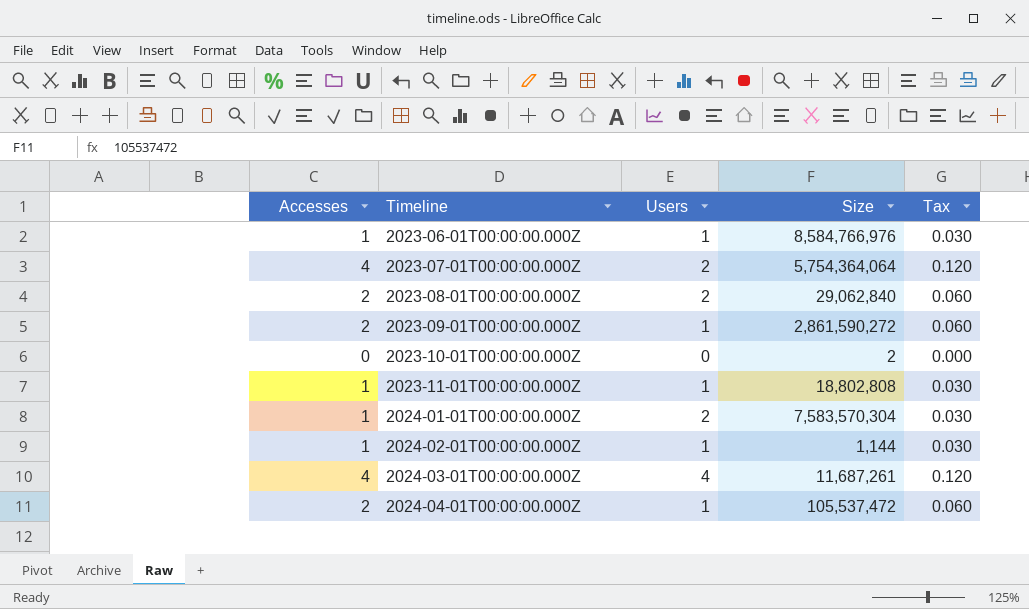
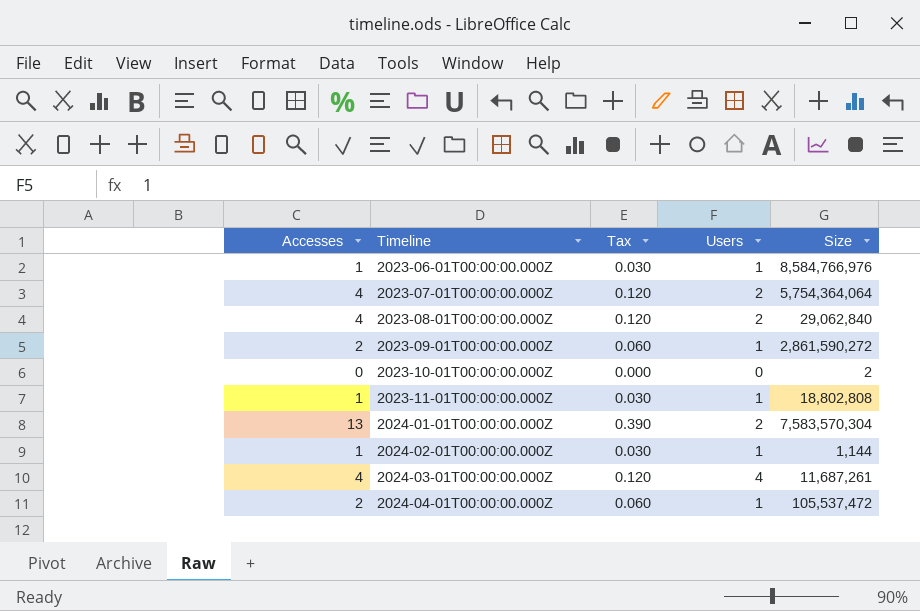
column Tax | position: 5 -> 3
2023-08-01T00:00:00.000Z | Accesses: 2 -> 4
2023-08-01T00:00:00.000Z | Tax: 0.060 -> 0.120
2024-01-01T00:00:00.000Z | Accesses: 1 -> 13
2024-01-01T00:00:00.000Z | Tax: 0.030 -> 0.390

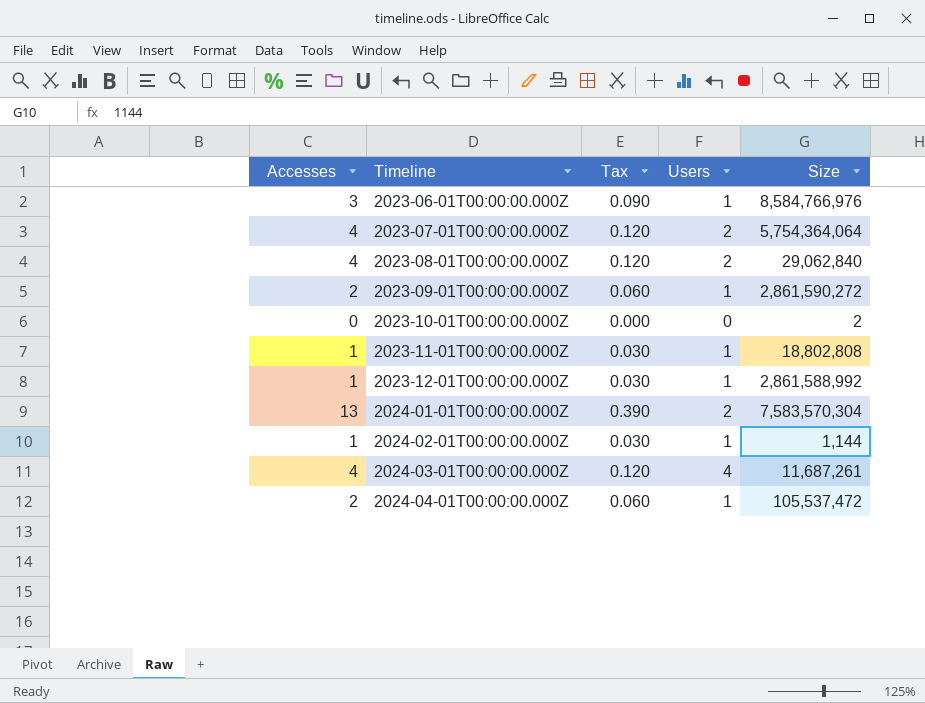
2023-06-01T00:00:00.000Z | Accesses: 1 -> 3
2023-06-01T00:00:00.000Z | Tax: 0.030 -> 0.090
row 2023-12-01T00:00:00.000Z: none -> 1 | 0.030 | 1 | 2,861,588,992

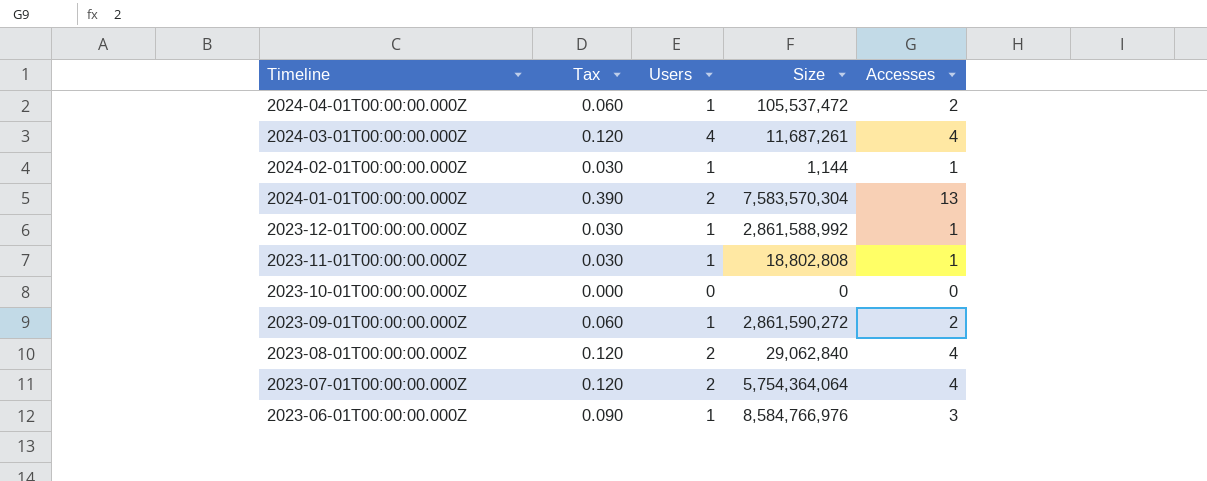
row order: Timeline ascending -> Timeline descending
column Accesses | position: 1 -> 5
2023-10-01T00:00:00.000Z | Size: 2 -> 0

